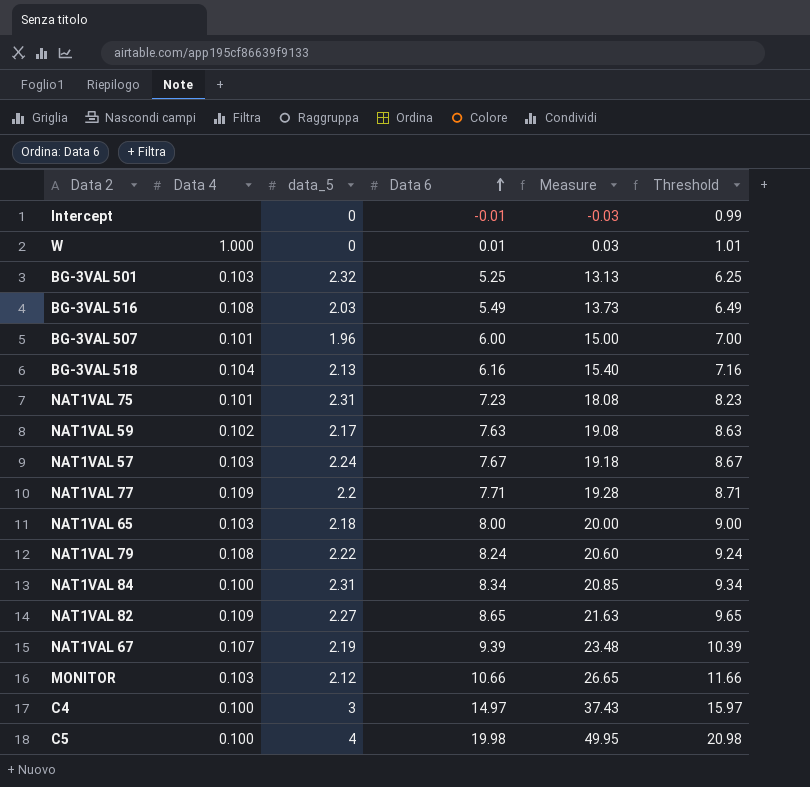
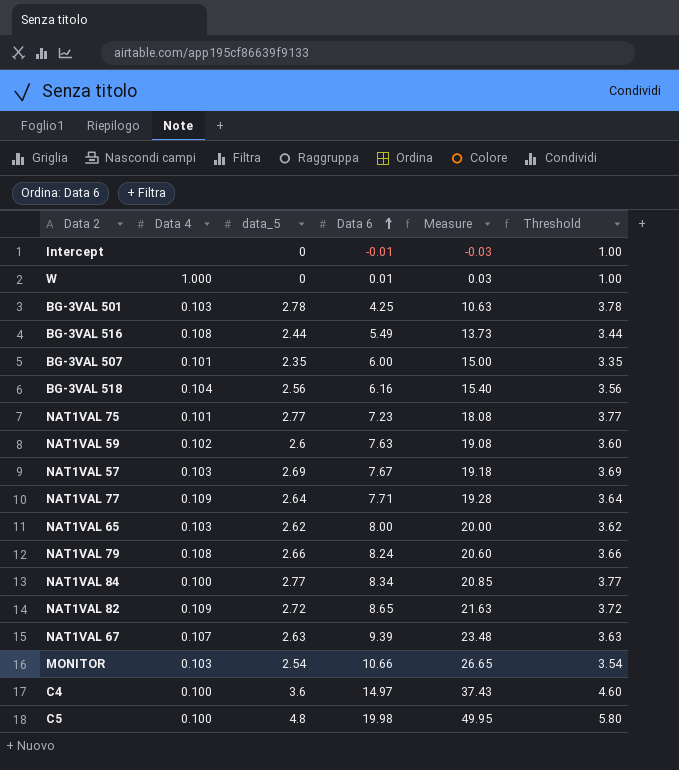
column Threshold | formula: [Data 6] + 1 -> [data_5] + 1
BG-3VAL 501 | data_5: 2.32 -> 2.78
BG-3VAL 501 | Data 6: 5.25 -> 4.25
BG-3VAL 501 | Measure: 13.13 -> 10.63
BG-3VAL 516 | data_5: 2.03 -> 2.44
BG-3VAL 507 | data_5: 1.96 -> 2.35
BG-3VAL 518 | data_5: 2.13 -> 2.56
NAT1VAL 75 | data_5: 2.31 -> 2.77
NAT1VAL 59 | data_5: 2.17 -> 2.6
NAT1VAL 57 | data_5: 2.24 -> 2.69
NAT1VAL 77 | data_5: 2.2 -> 2.64
NAT1VAL 65 | data_5: 2.18 -> 2.62
NAT1VAL 79 | data_5: 2.22 -> 2.66
NAT1VAL 84 | data_5: 2.31 -> 2.77
NAT1VAL 82 | data_5: 2.27 -> 2.72
NAT1VAL 67 | data_5: 2.19 -> 2.63
MONITOR | data_5: 2.12 -> 2.54
C4 | data_5: 3 -> 3.6
C5 | data_5: 4 -> 4.8

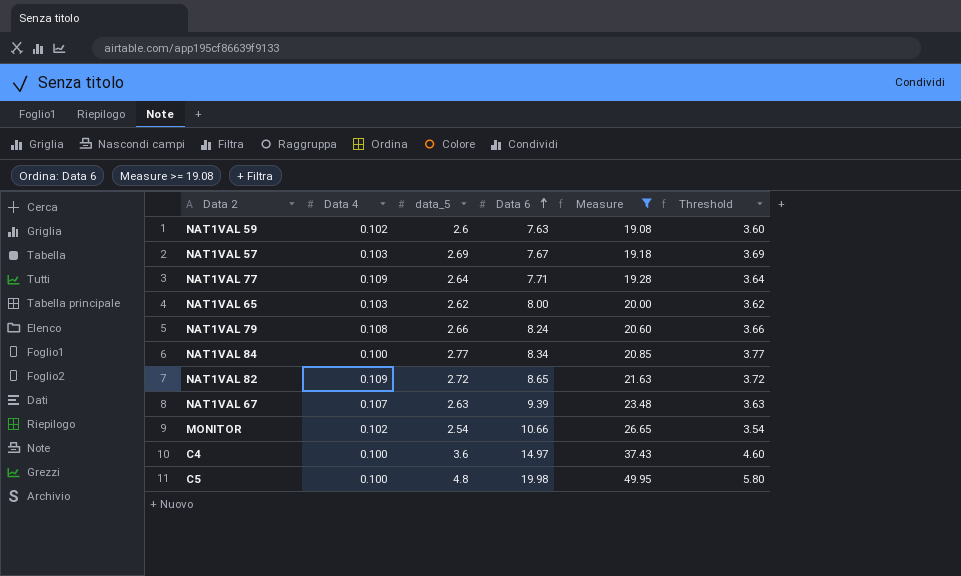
filter: none -> Measure >= 19.08
MONITOR | Data 4: 0.103 -> 0.102

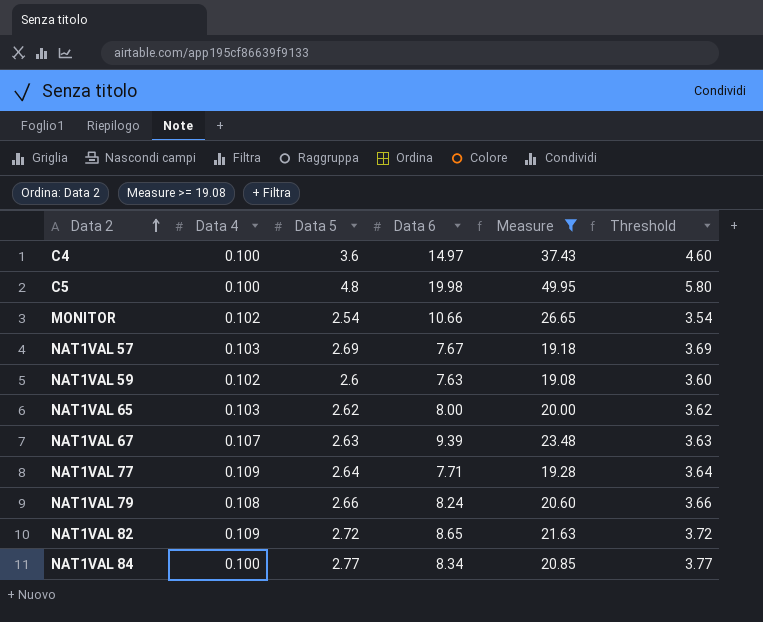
row order: Data 6 ascending -> Data 2 ascending
column name: data_5 -> Data 5

